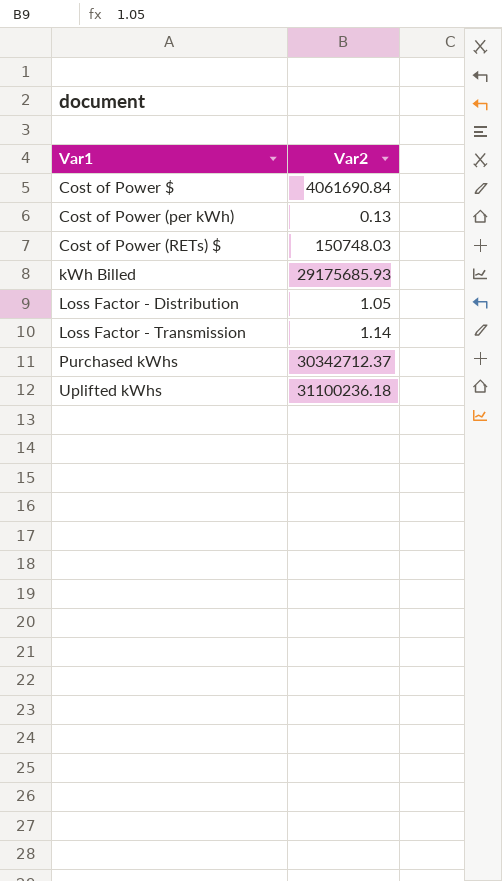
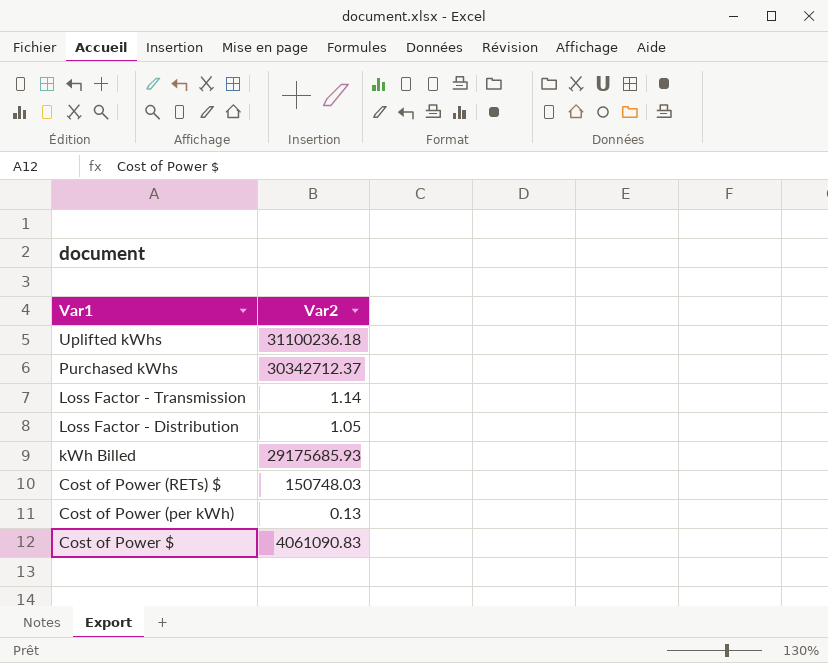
row order: Var1 ascending -> Var1 descending
Cost of Power $ | Var2: 4061690.84 -> 4061090.83

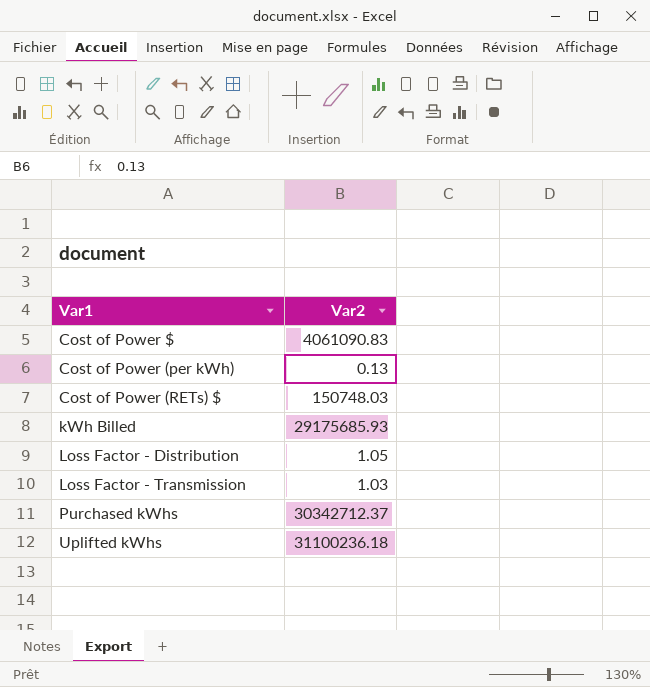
row order: Var1 descending -> Var1 ascending
Loss Factor - Transmission | Var2: 1.14 -> 1.03

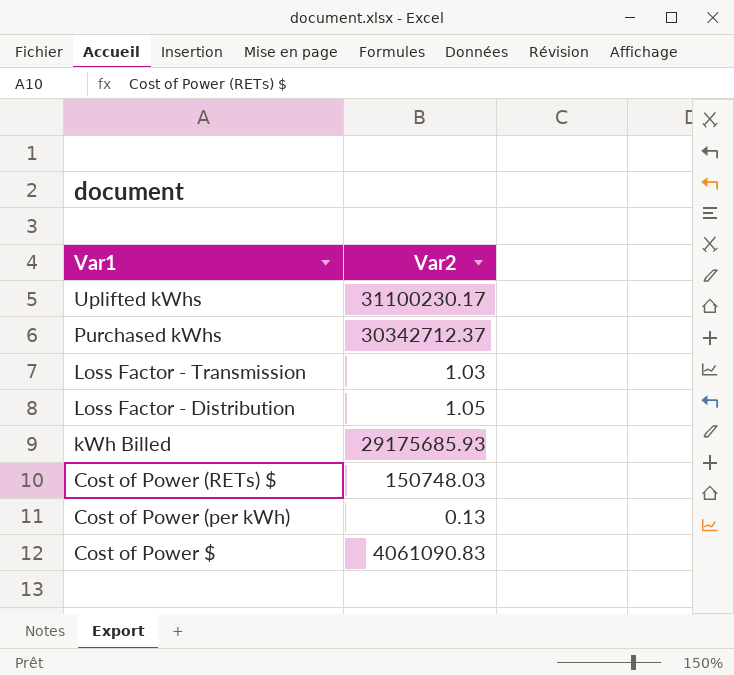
row order: Var1 ascending -> Var1 descending
Uplifted kWhs | Var2: 31100236.18 -> 31100230.17

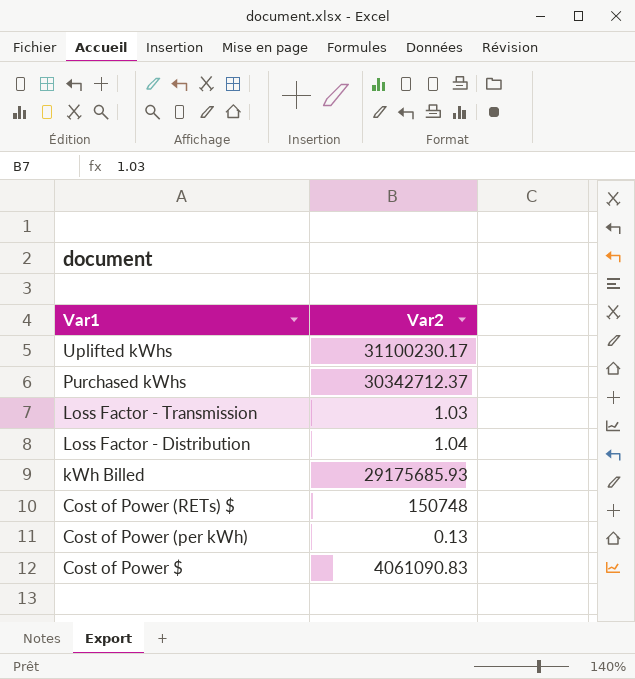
Loss Factor - Distribution | Var2: 1.05 -> 1.04
Cost of Power (RETs) $ | Var2: 150748.03 -> 150748

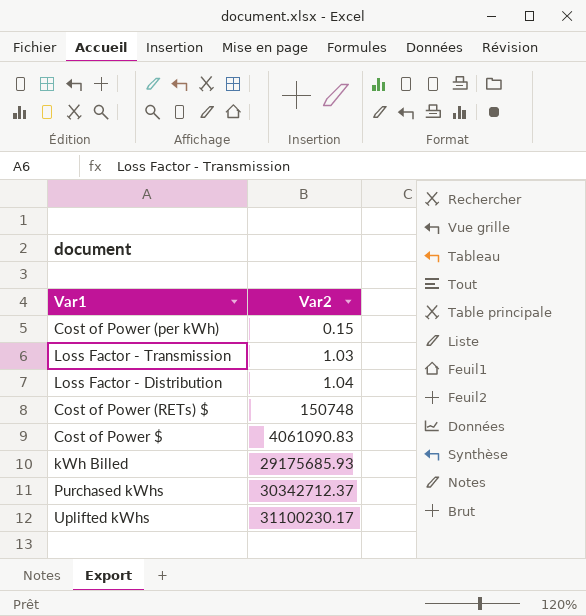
row order: Var1 descending -> Var2 ascending
Cost of Power (per kWh) | Var2: 0.13 -> 0.15

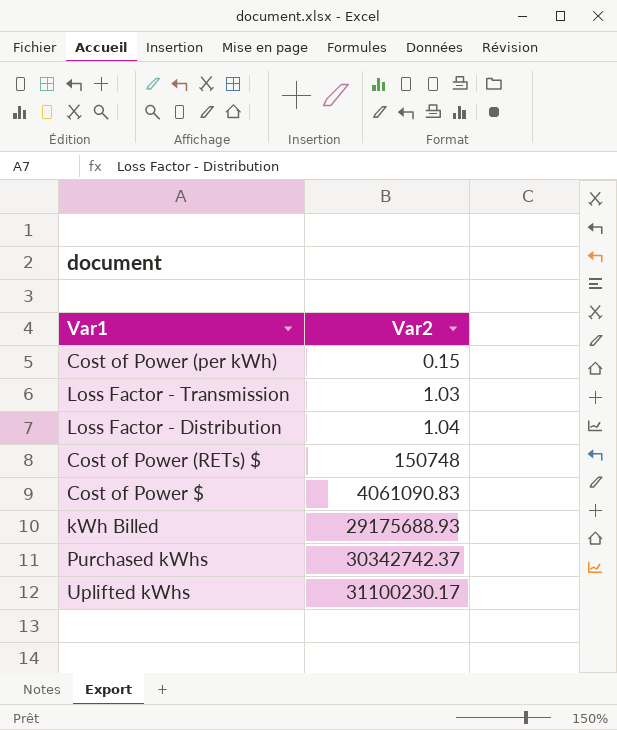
kWh Billed | Var2: 29175685.93 -> 29175688.93
Purchased kWhs | Var2: 30342712.37 -> 30342742.37

